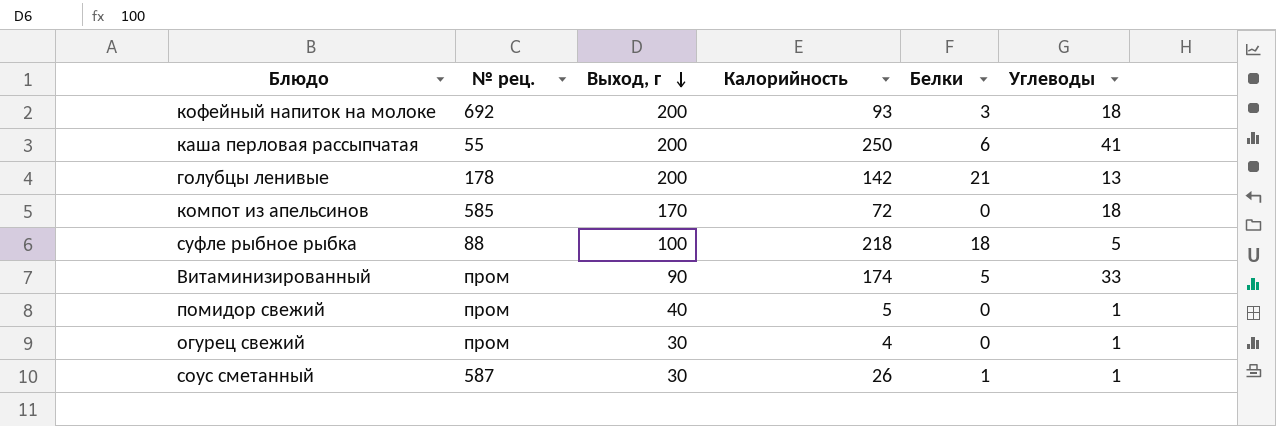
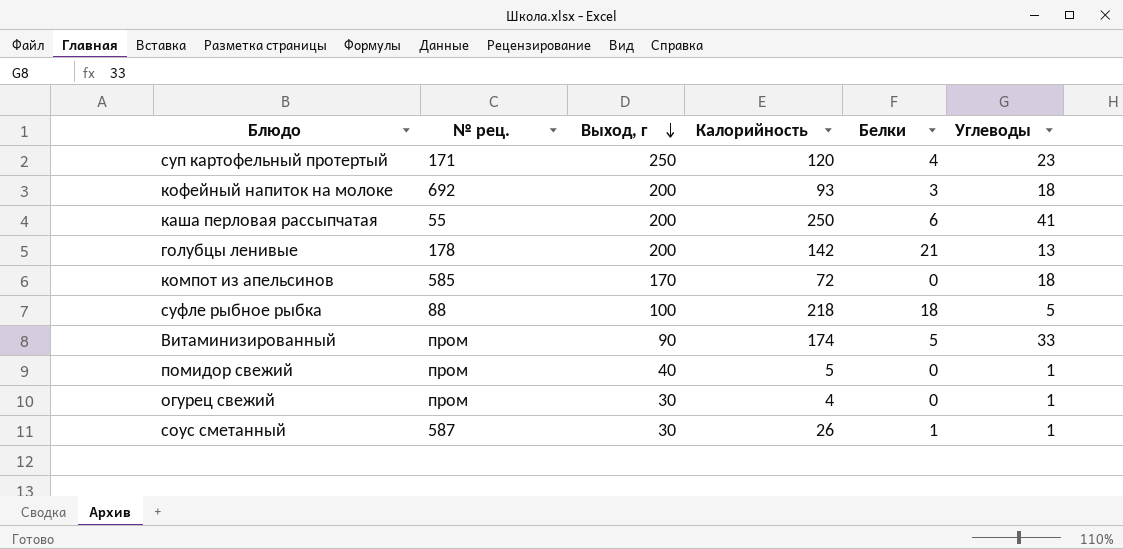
row суп картофельный протертый: none -> 171 | 250 | 120 | 4 | 23

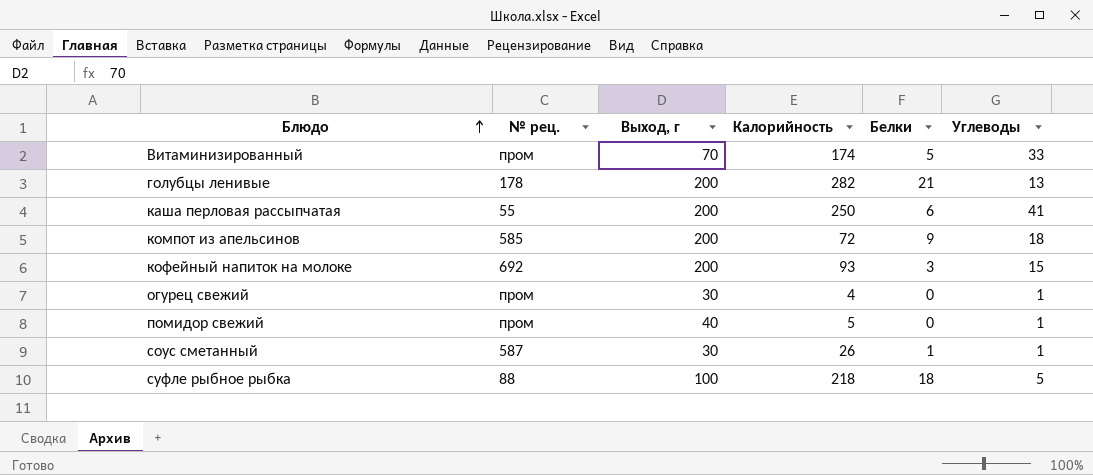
row order: Выход, г descending -> Блюдо ascending
row суп картофельный протертый: 171 | 250 | 120 | 4 | 23 -> none
Витаминизированный | Выход, г: 90 -> 70
голубцы ленивые | Калорийность: 142 -> 282
компот из апельсинов | Выход, г: 170 -> 200
компот из апельсинов | Белки: 0 -> 9
кофейный напиток на молоке | Углеводы: 18 -> 15

